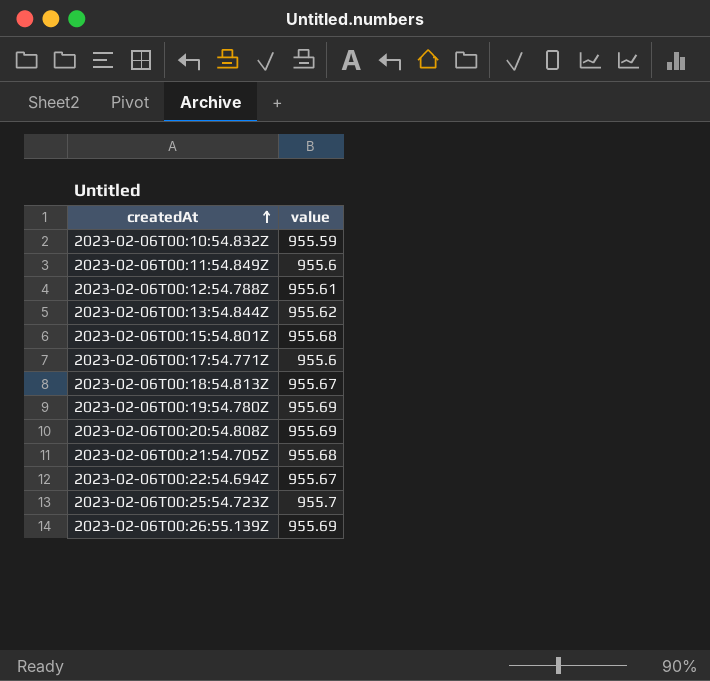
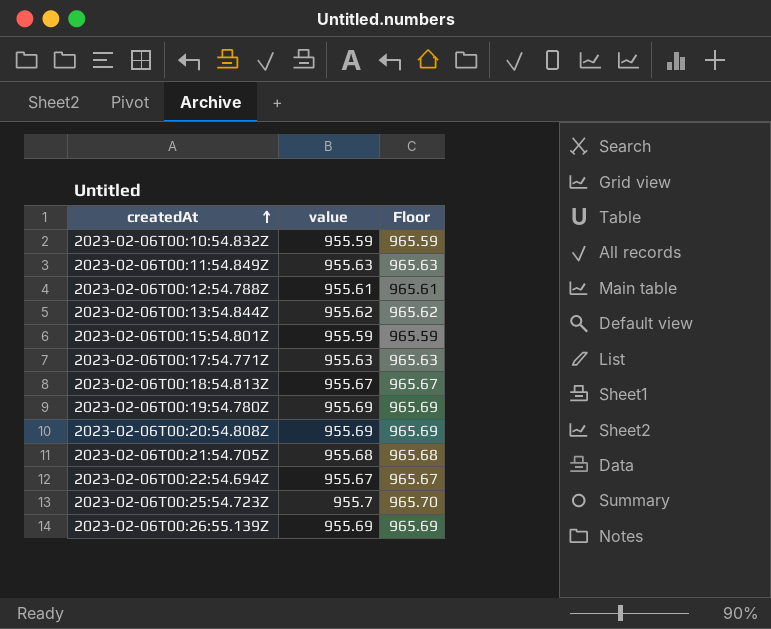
column Floor | formula: none -> [value] + 10
2023-02-06T00:11:54.849Z | value: 955.6 -> 955.63
2023-02-06T00:15:54.801Z | value: 955.68 -> 955.59
2023-02-06T00:17:54.771Z | value: 955.6 -> 955.63

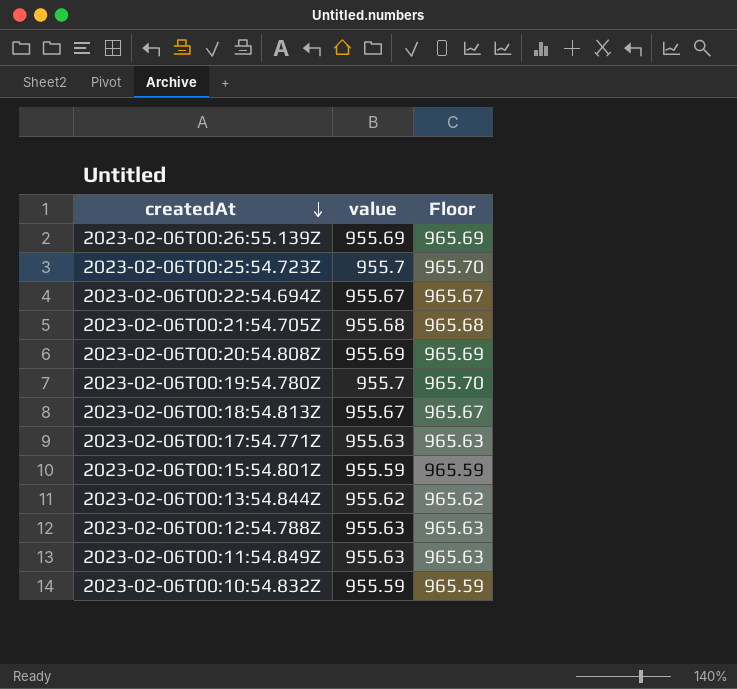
row order: createdAt ascending -> createdAt descending
2023-02-06T00:19:54.780Z | value: 955.69 -> 955.7
2023-02-06T00:19:54.780Z | Floor: 965.69 -> 965.70
2023-02-06T00:12:54.788Z | value: 955.61 -> 955.63
2023-02-06T00:12:54.788Z | Floor: 965.61 -> 965.63

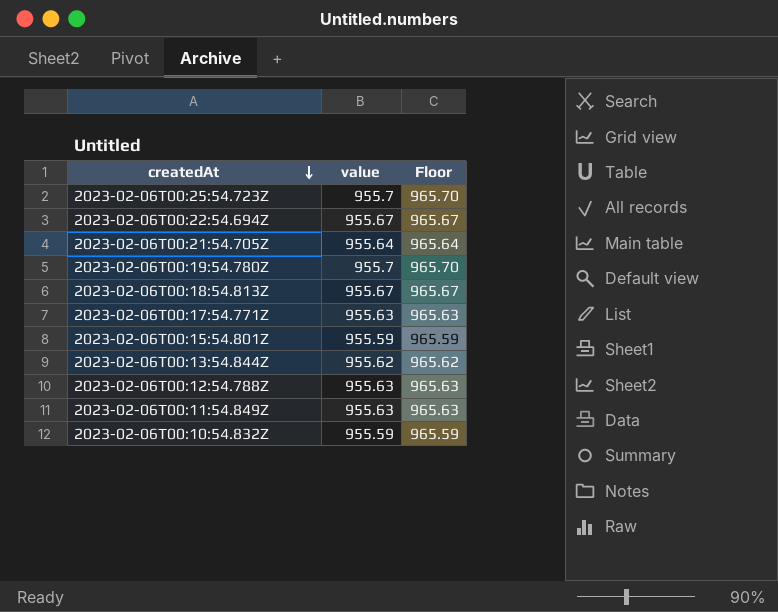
row 2023-02-06T00:26:55.139Z: 955.69 | 965.69 -> none
row 2023-02-06T00:20:54.808Z: 955.69 | 965.69 -> none
2023-02-06T00:21:54.705Z | value: 955.68 -> 955.64
2023-02-06T00:21:54.705Z | Floor: 965.68 -> 965.64

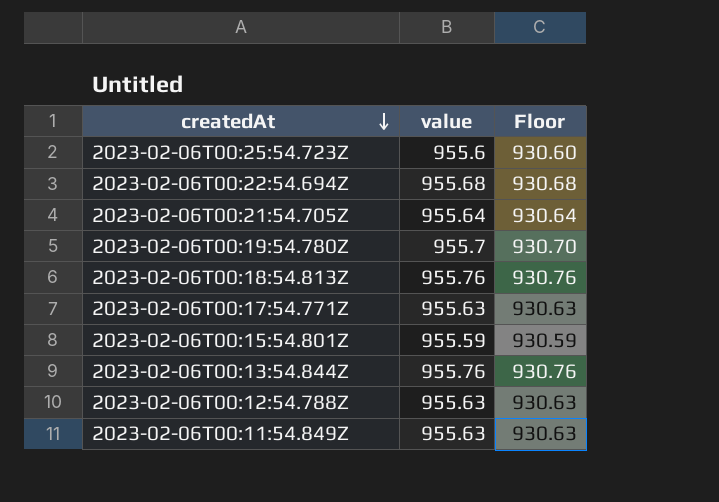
column Floor | formula: [value] + 10 -> [value] - 25
row 2023-02-06T00:10:54.832Z: 955.59 | 965.59 -> none
2023-02-06T00:25:54.723Z | value: 955.7 -> 955.6
2023-02-06T00:22:54.694Z | value: 955.67 -> 955.68
2023-02-06T00:18:54.813Z | value: 955.67 -> 955.76
2023-02-06T00:13:54.844Z | value: 955.62 -> 955.76

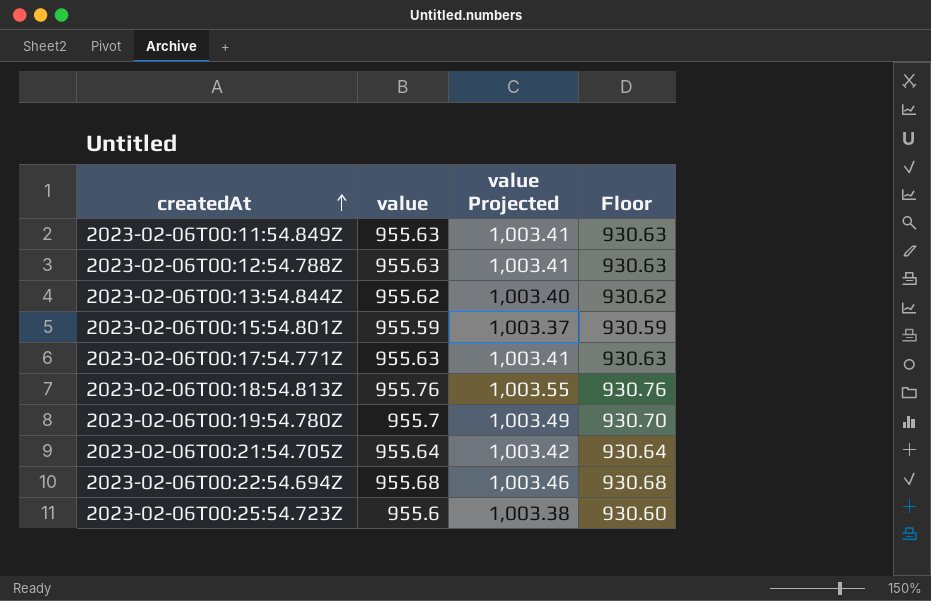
row order: createdAt descending -> createdAt ascending
column value Projected | formula: none -> [value] * 1.05
2023-02-06T00:13:54.844Z | value: 955.76 -> 955.62
2023-02-06T00:13:54.844Z | Floor: 930.76 -> 930.62

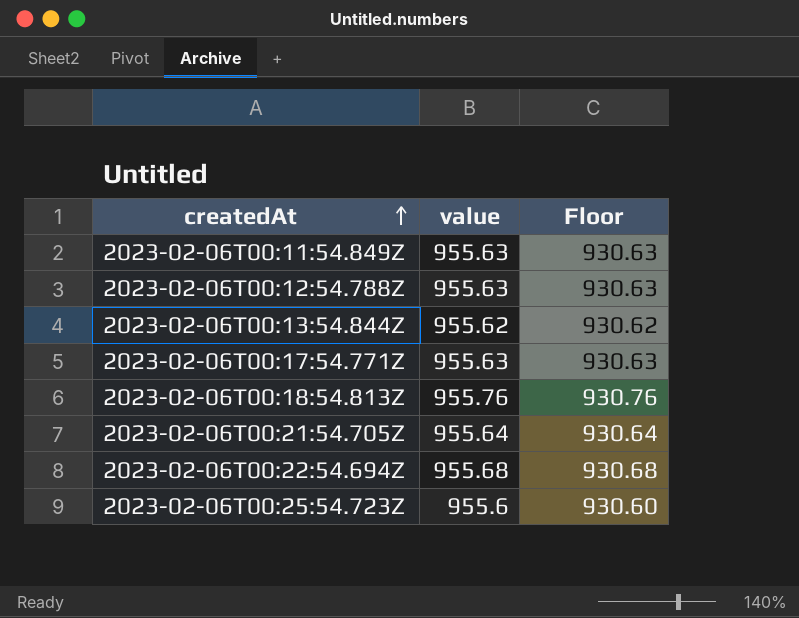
column value Projected | formula: [value] * 1.05 -> none
row 2023-02-06T00:15:54.801Z: 955.59 | 1,003.37 | 930.59 -> none
row 2023-02-06T00:19:54.780Z: 955.7 | 1,003.49 | 930.70 -> none

